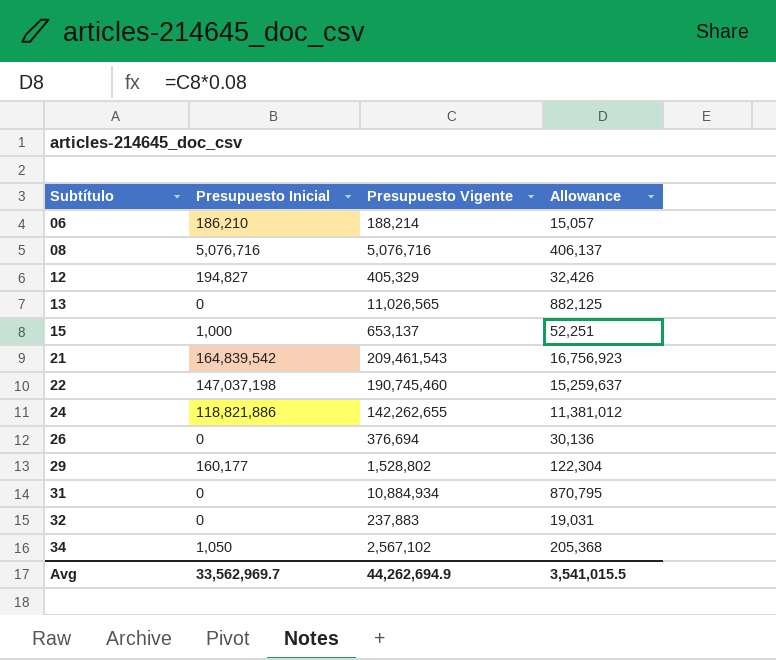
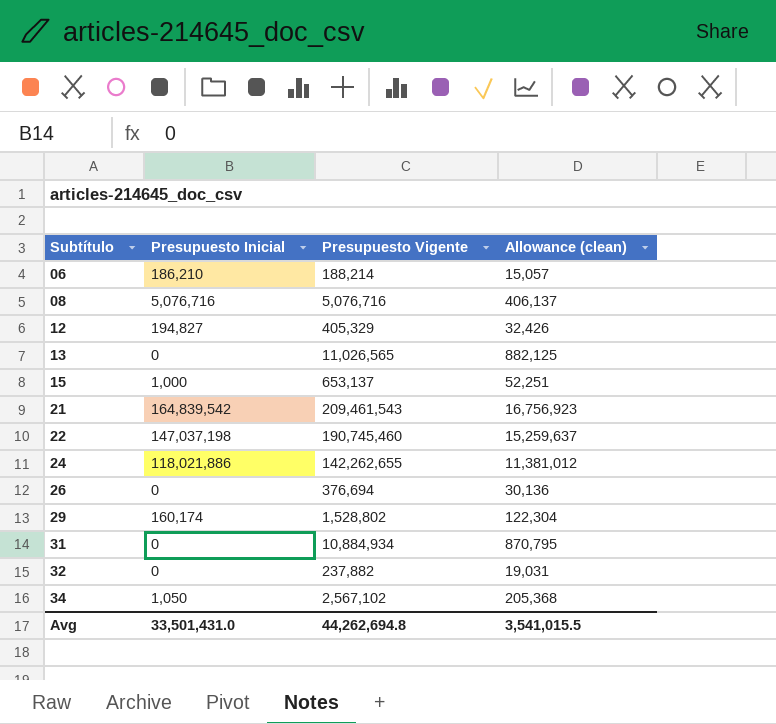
column name: Allowance -> Allowance (clean)
24 | Presupuesto Inicial: 118,821,886 -> 118,021,886
29 | Presupuesto Inicial: 160,177 -> 160,174
32 | Presupuesto Vigente: 237,883 -> 237,882
Avg | Presupuesto Inicial: 33,562,969.7 -> 33,501,431.0
Avg | Presupuesto Vigente: 44,262,694.9 -> 44,262,694.8

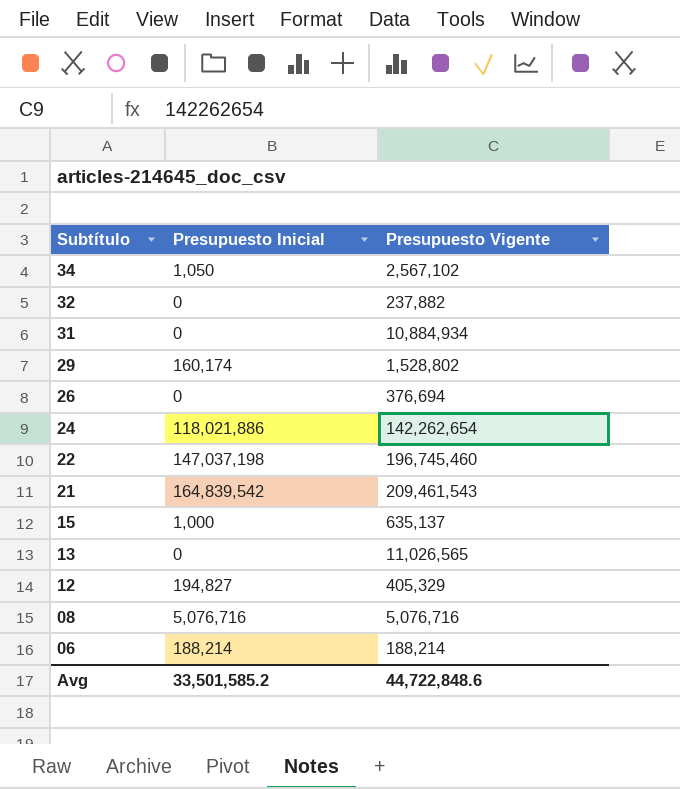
row order: Subtítulo ascending -> Subtítulo descending
column Allowance (clean) | formula: [Presupuesto Vigente] * 0.08 -> none
24 | Presupuesto Vigente: 142,262,655 -> 142,262,654
22 | Presupuesto Vigente: 190,745,460 -> 196,745,460
15 | Presupuesto Vigente: 653,137 -> 635,137
06 | Presupuesto Inicial: 186,210 -> 188,214
Avg | Presupuesto Inicial: 33,501,431.0 -> 33,501,585.2
Avg | Presupuesto Vigente: 44,262,694.8 -> 44,722,848.6

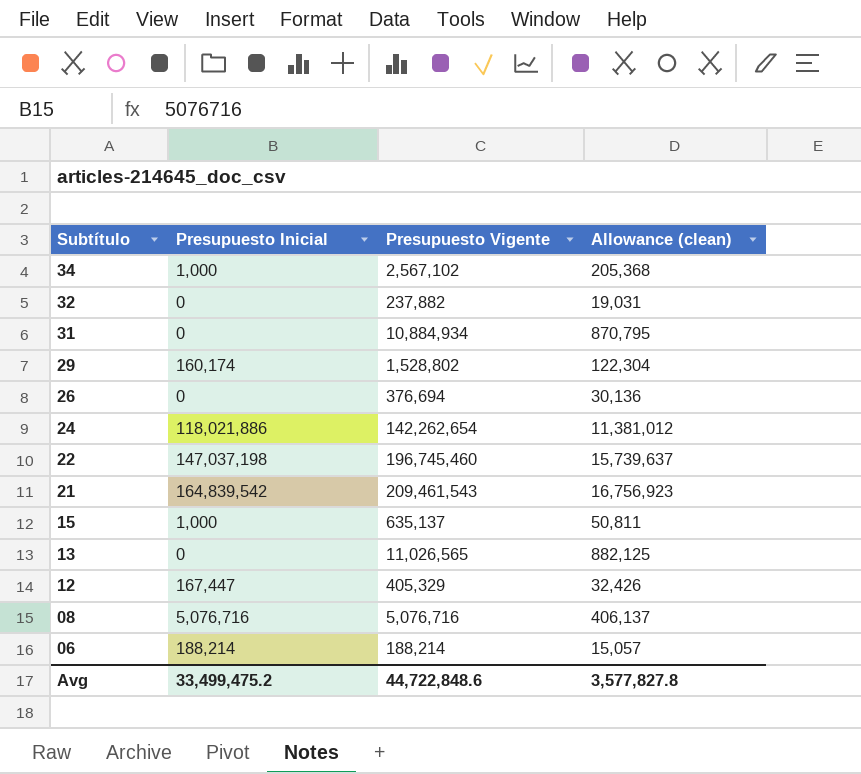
column Allowance (clean) | formula: none -> [Presupuesto Vigente] * 0.08
34 | Presupuesto Inicial: 1,050 -> 1,000
12 | Presupuesto Inicial: 194,827 -> 167,447
Avg | Presupuesto Inicial: 33,501,585.2 -> 33,499,475.2

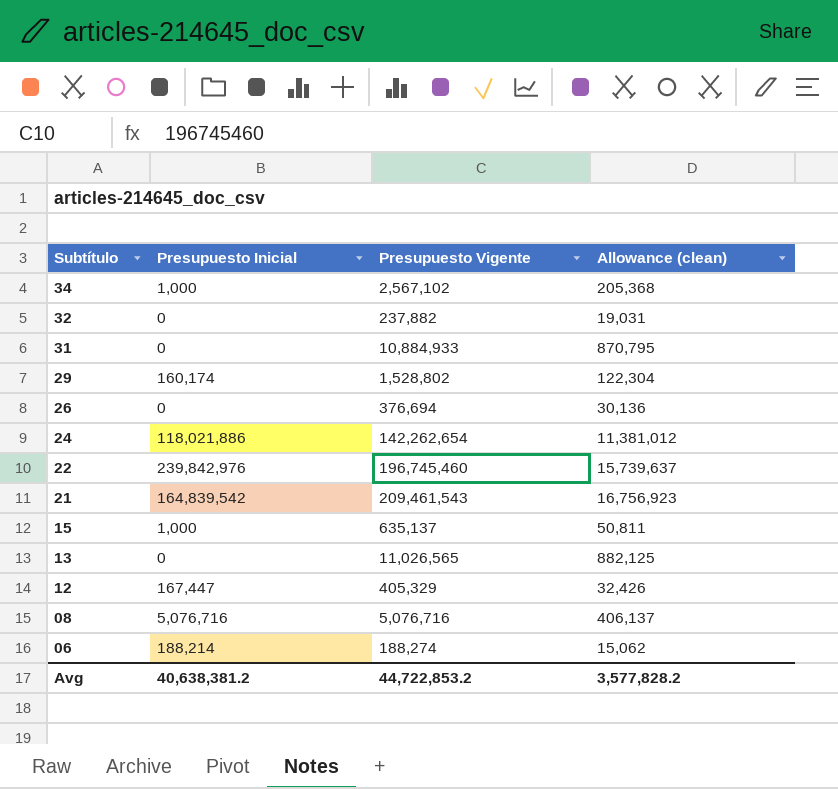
31 | Presupuesto Vigente: 10,884,934 -> 10,884,933
22 | Presupuesto Inicial: 147,037,198 -> 239,842,976
06 | Presupuesto Vigente: 188,214 -> 188,274
06 | Allowance (clean): 15,057 -> 15,062
Avg | Presupuesto Inicial: 33,499,475.2 -> 40,638,381.2
Avg | Presupuesto Vigente: 44,722,848.6 -> 44,722,853.2
Avg | Allowance (clean): 3,577,827.8 -> 3,577,828.2

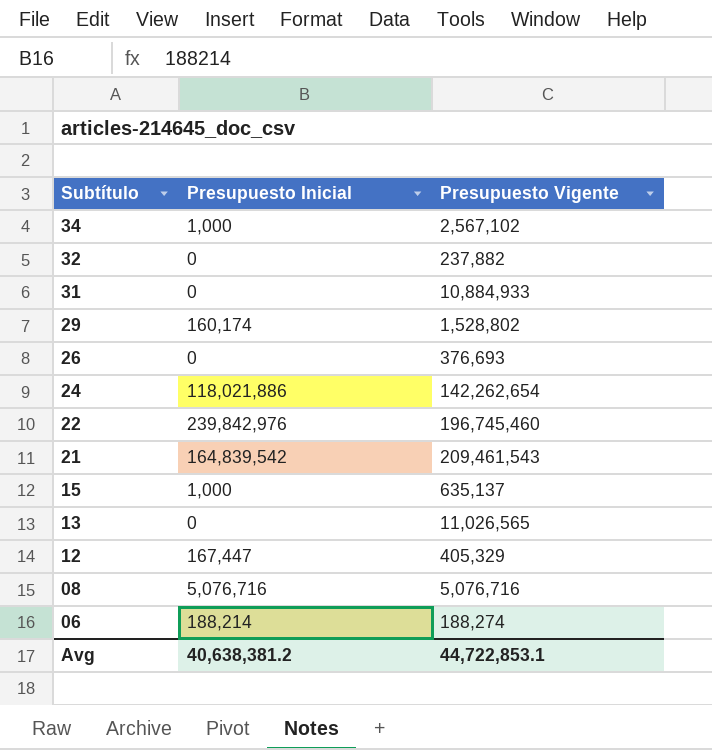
column Allowance (clean) | formula: [Presupuesto Vigente] * 0.08 -> none
26 | Presupuesto Vigente: 376,694 -> 376,693
Avg | Presupuesto Vigente: 44,722,853.2 -> 44,722,853.1

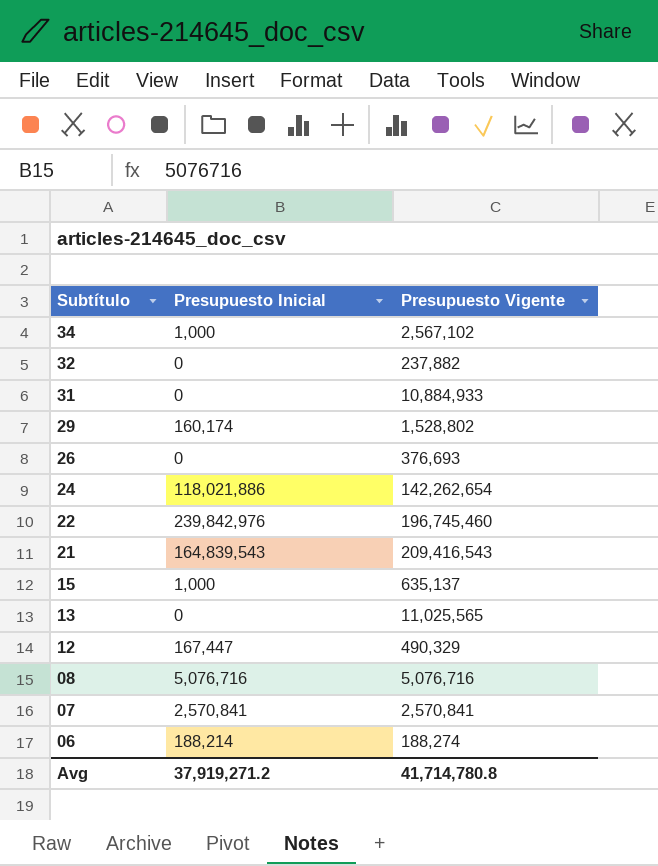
21 | Presupuesto Inicial: 164,839,542 -> 164,839,543
21 | Presupuesto Vigente: 209,461,543 -> 209,416,543
13 | Presupuesto Vigente: 11,026,565 -> 11,025,565
12 | Presupuesto Vigente: 405,329 -> 490,329
row 07: none -> 2,570,841 | 2,570,841
Avg | Presupuesto Inicial: 40,638,381.2 -> 37,919,271.2
Avg | Presupuesto Vigente: 44,722,853.1 -> 41,714,780.8

